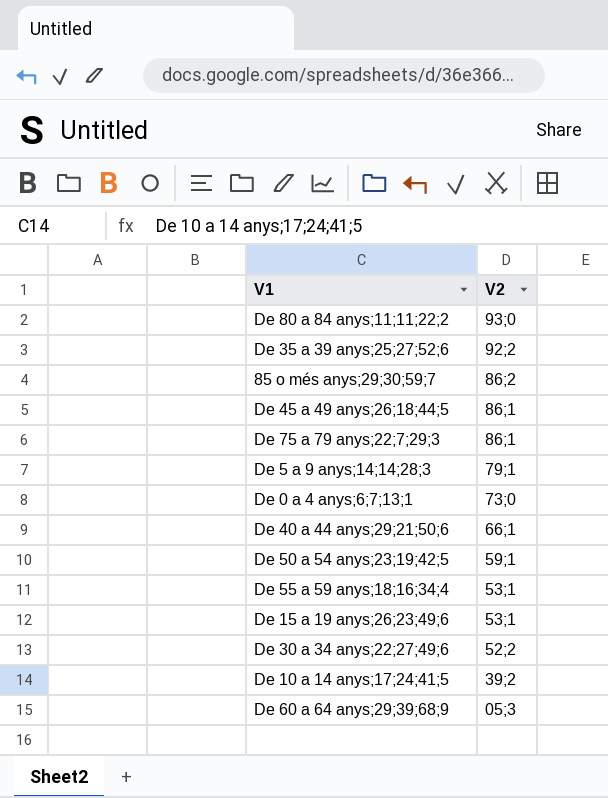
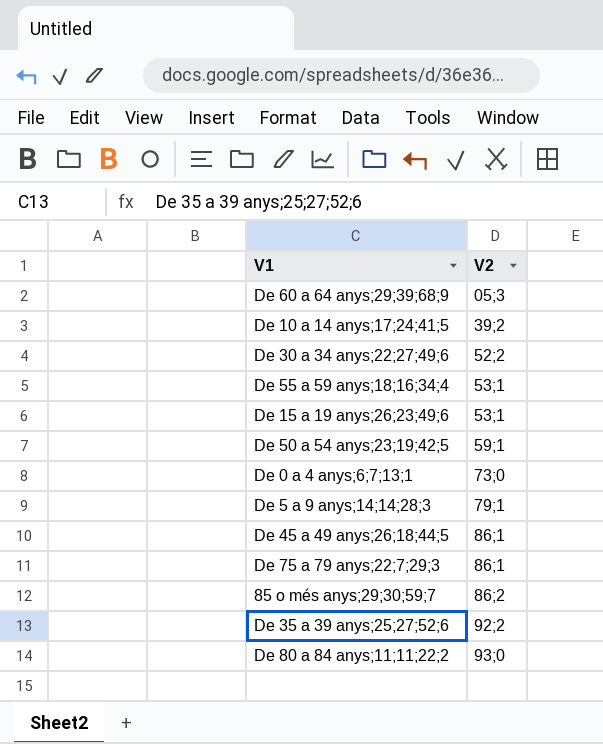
row order: V2 descending -> V2 ascending
row De 40 a 44 anys;29;21;50;6: 66;1 -> none

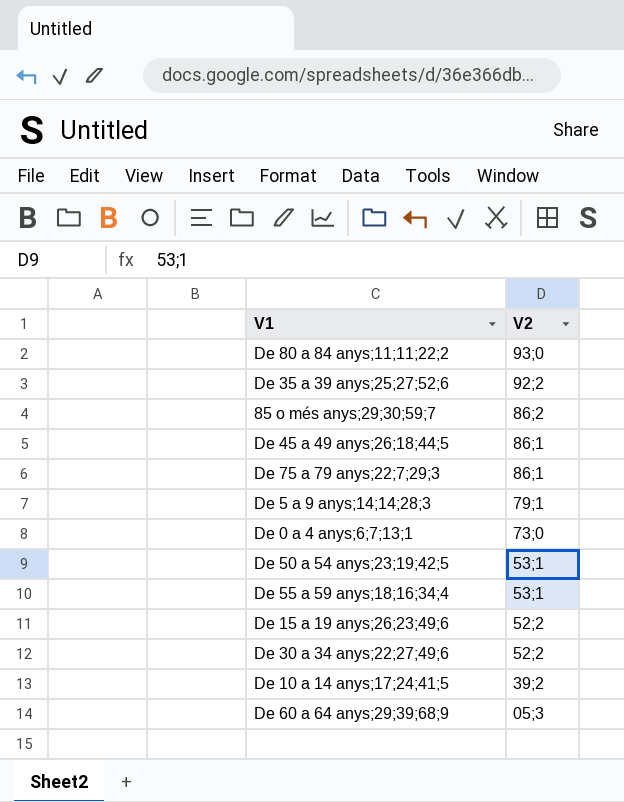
row order: V2 ascending -> V2 descending
De 50 a 54 anys;23;19;42;5 | V2: 59;1 -> 53;1
De 15 a 19 anys;26;23;49;6 | V2: 53;1 -> 52;2

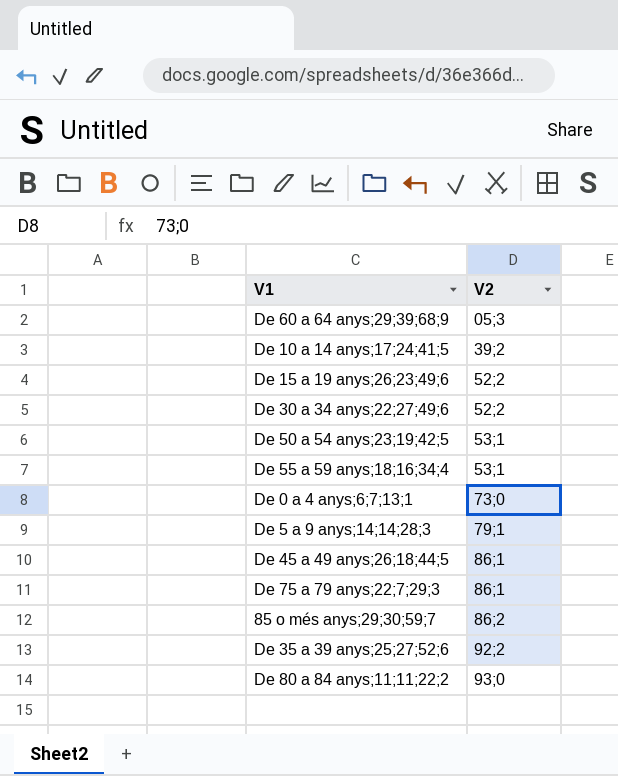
row order: V2 descending -> V2 ascending

